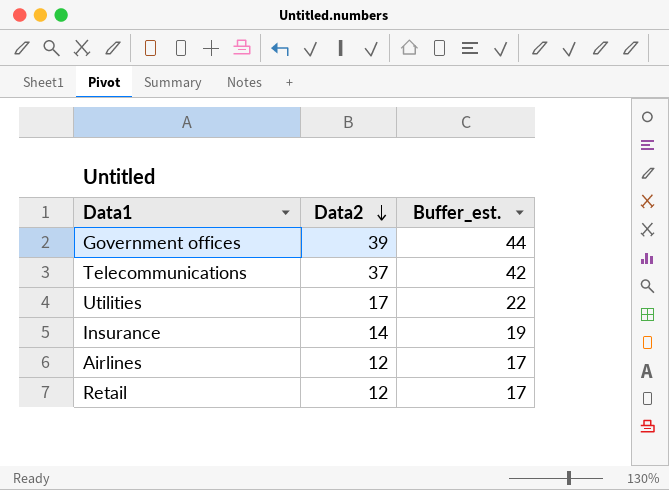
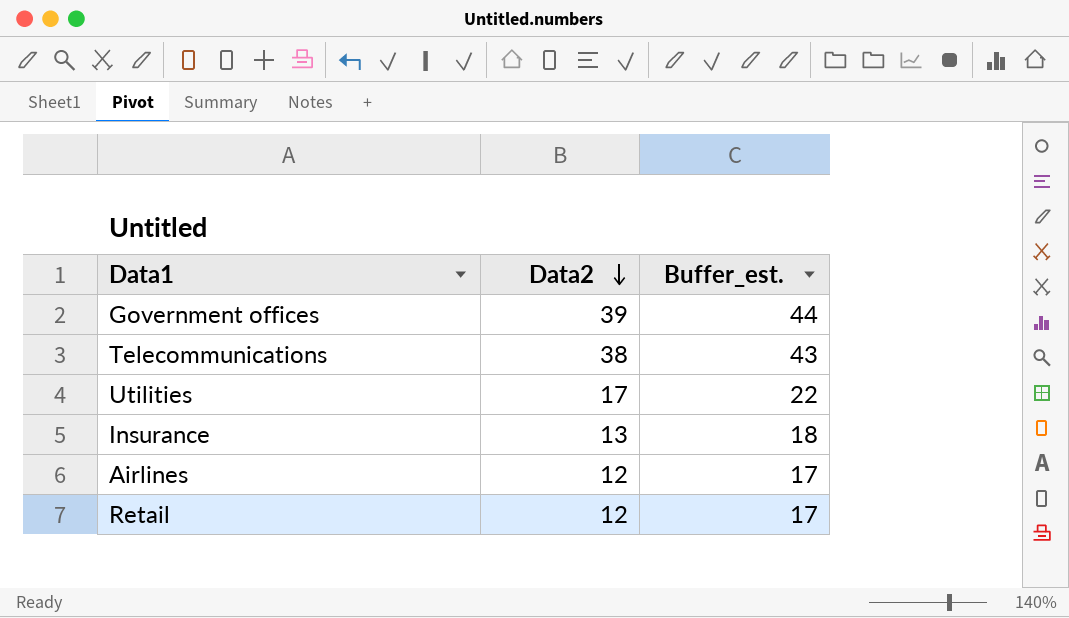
Telecommunications | Data2: 37 -> 38
Telecommunications | Buffer_est.: 42 -> 43
Insurance | Data2: 14 -> 13
Insurance | Buffer_est.: 19 -> 18

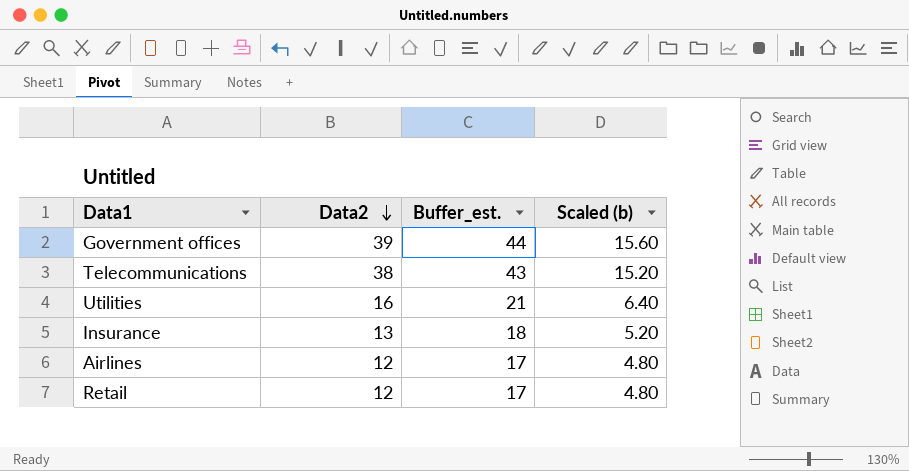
column Scaled (b) | formula: none -> [Data2] * 0.4
Utilities | Data2: 17 -> 16
Utilities | Buffer_est.: 22 -> 21

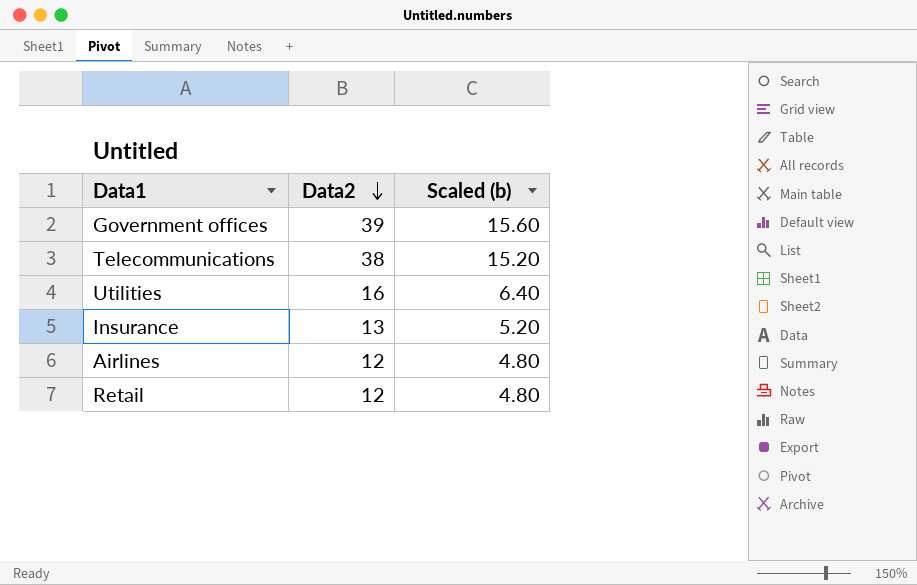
column Buffer_est. | formula: [Data2] + 5 -> none

